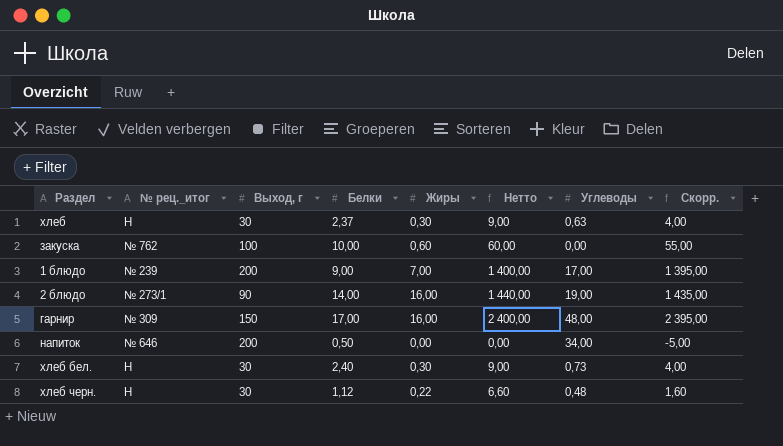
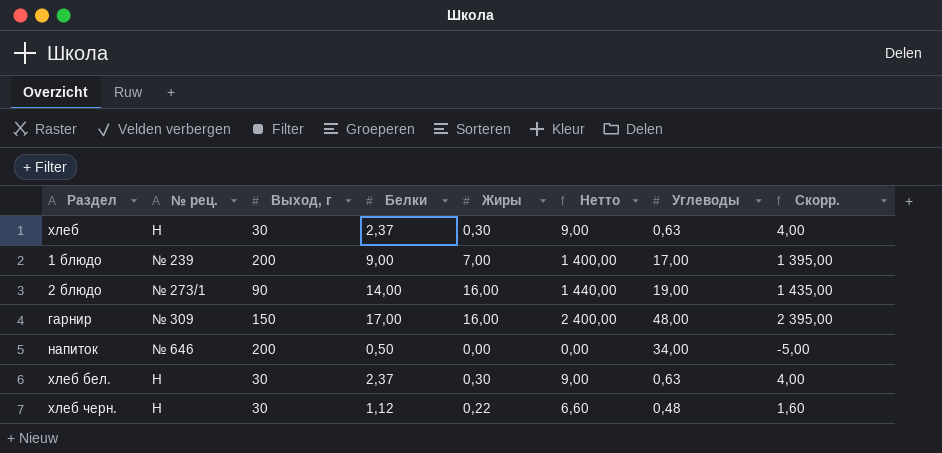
column name: № рец._итог -> № рец.
row закуска: № 762 | 100 | 10,00 | 0,60 | 60,00 | 0,00 | 55,00 -> none
хлеб бел. | Белки: 2,40 -> 2,37
хлеб бел. | Углеводы: 0,73 -> 0,63

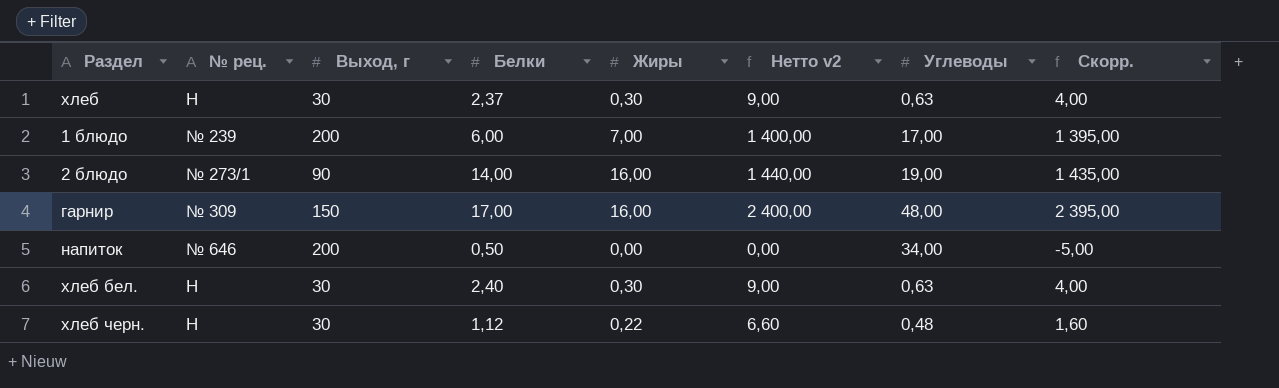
column name: Нетто -> Нетто v2
1 блюдо | Белки: 9,00 -> 6,00
хлеб бел. | Белки: 2,37 -> 2,40

